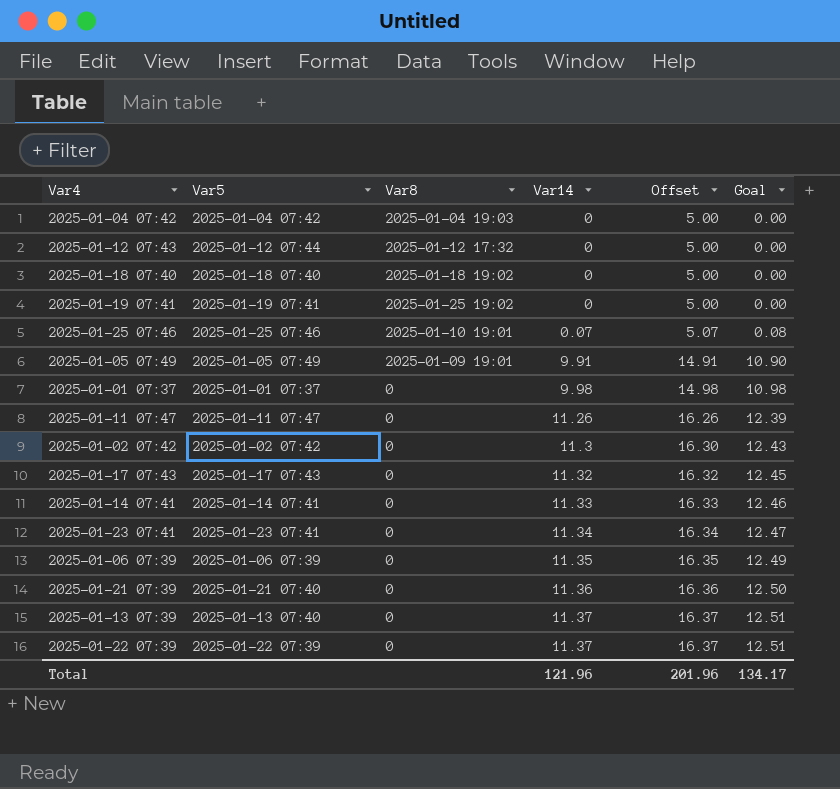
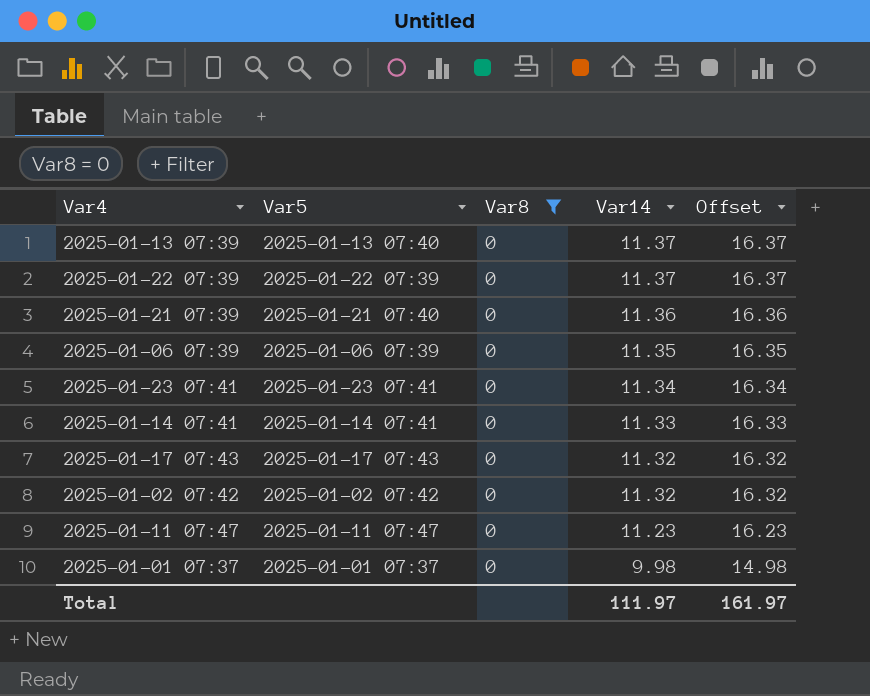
filter: none -> Var8 = 0
row order: Var14 ascending -> Var14 descending
column Goal | formula: [Var14] * 1.1 -> none
2025-01-02 07:42 | Var14: 11.3 -> 11.32
2025-01-02 07:42 | Offset: 16.30 -> 16.32
2025-01-11 07:47 | Var14: 11.26 -> 11.23
2025-01-11 07:47 | Offset: 16.26 -> 16.23
Total | Var14: 121.96 -> 111.97
Total | Offset: 201.96 -> 161.97

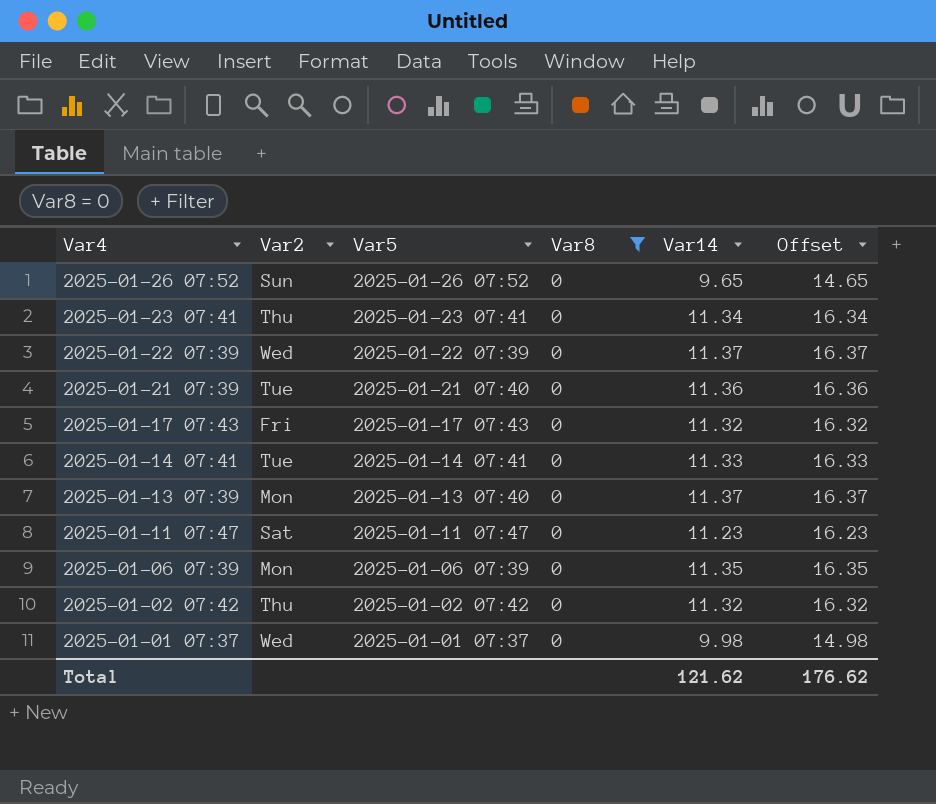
row order: Var14 descending -> Var4 descending
column Var2 | position: none -> 2
row 2025-01-26 07:52: none -> Sun | 2025-01-26 07:52 | 0 | 9.65 | 14.65
Total | Var14: 111.97 -> 121.62
Total | Offset: 161.97 -> 176.62

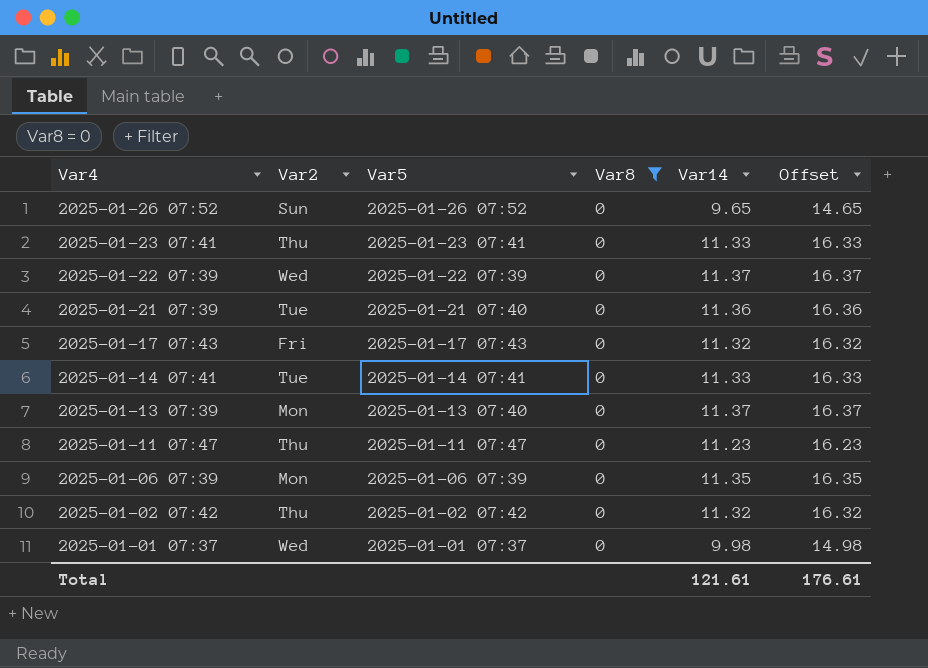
2025-01-23 07:41 | Var14: 11.34 -> 11.33
2025-01-23 07:41 | Offset: 16.34 -> 16.33
2025-01-11 07:47 | Var2: Sat -> Thu
Total | Var14: 121.62 -> 121.61
Total | Offset: 176.62 -> 176.61

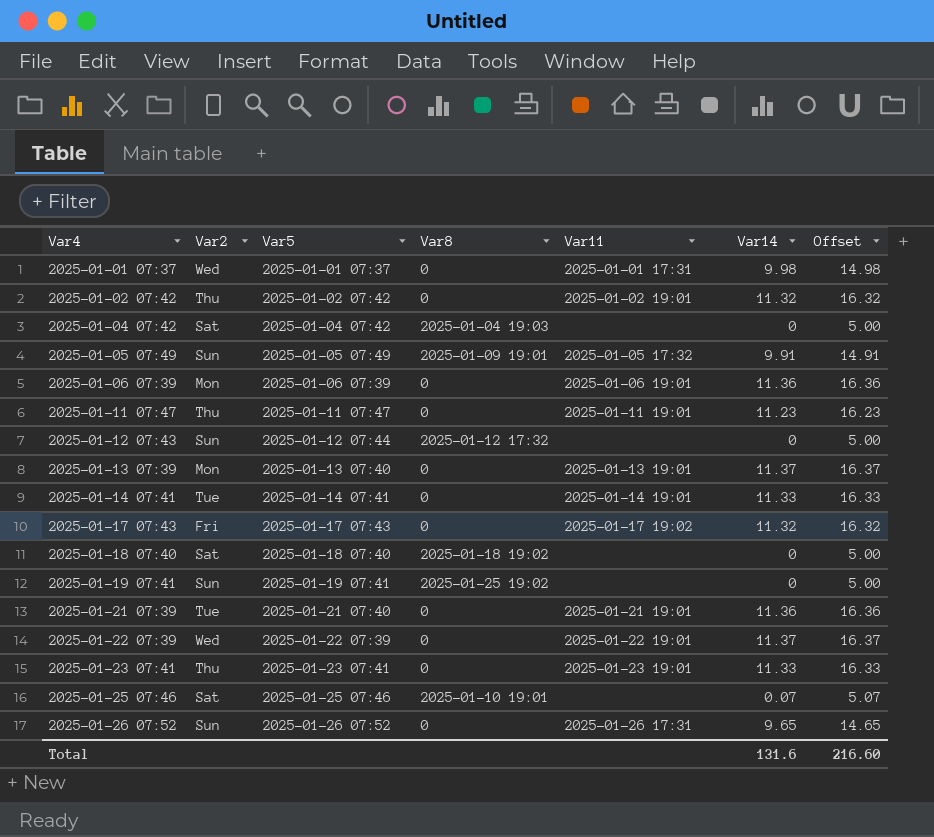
filter: Var8 = 0 -> none
row order: Var4 descending -> Var4 ascending
column Var11 | position: none -> 5
2025-01-06 07:39 | Var14: 11.35 -> 11.36
2025-01-06 07:39 | Offset: 16.35 -> 16.36
Total | Var14: 121.61 -> 131.6
Total | Offset: 176.61 -> 216.60

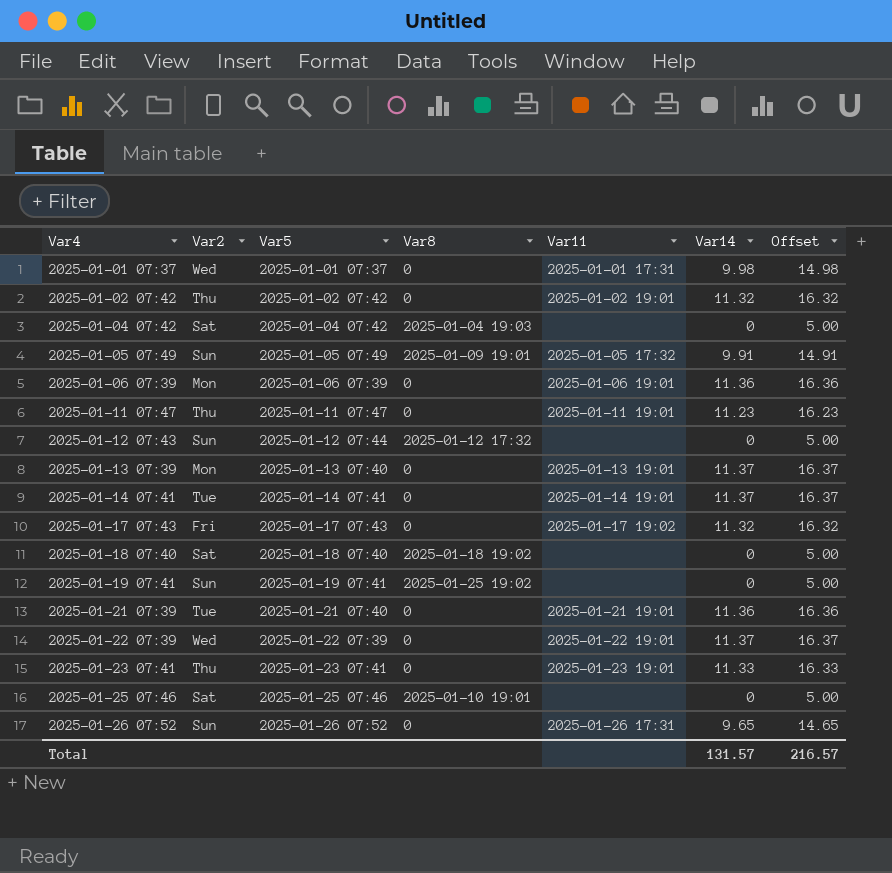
2025-01-14 07:41 | Var14: 11.33 -> 11.37
2025-01-14 07:41 | Offset: 16.33 -> 16.37
2025-01-25 07:46 | Var14: 0.07 -> 0
2025-01-25 07:46 | Offset: 5.07 -> 5.00
Total | Var14: 131.6 -> 131.57
Total | Offset: 216.60 -> 216.57

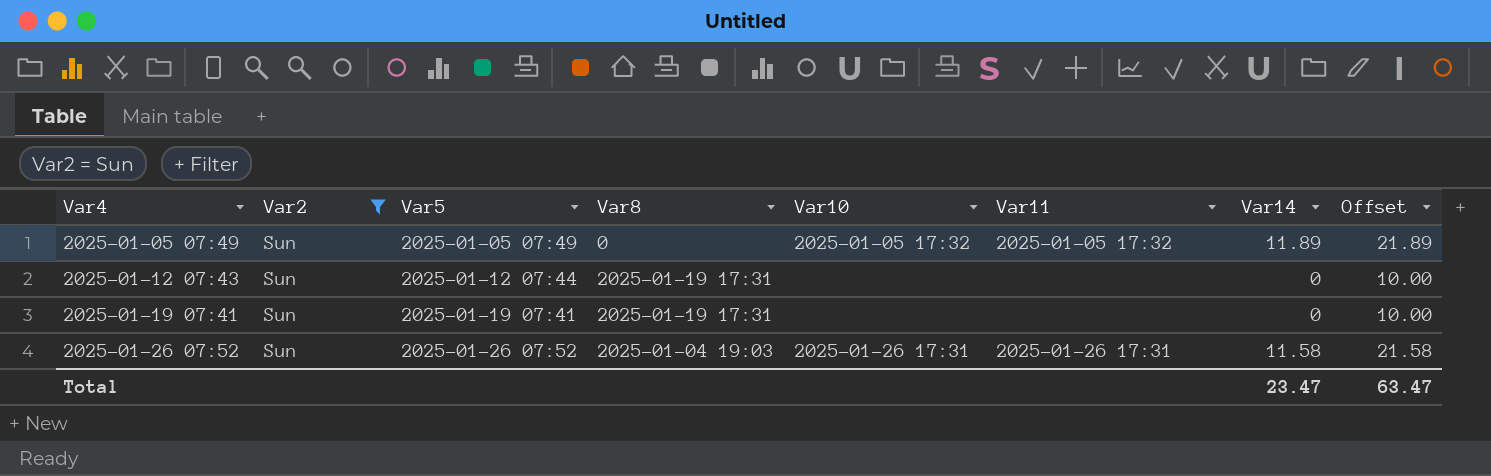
filter: none -> Var2 = Sun
column Var10 | position: none -> 5
column Offset | formula: [Var14] + 5 -> [Var14] + 10
2025-01-05 07:49 | Var8: 2025-01-09 19:01 -> 0
2025-01-05 07:49 | Var14: 9.91 -> 11.89
2025-01-12 07:43 | Var8: 2025-01-12 17:32 -> 2025-01-19 17:31
2025-01-19 07:41 | Var8: 2025-01-25 19:02 -> 2025-01-19 17:31
2025-01-26 07:52 | Var8: 0 -> 2025-01-04 19:03
2025-01-26 07:52 | Var14: 9.65 -> 11.58
Total | Var14: 131.57 -> 23.47
Total | Offset: 216.57 -> 63.47

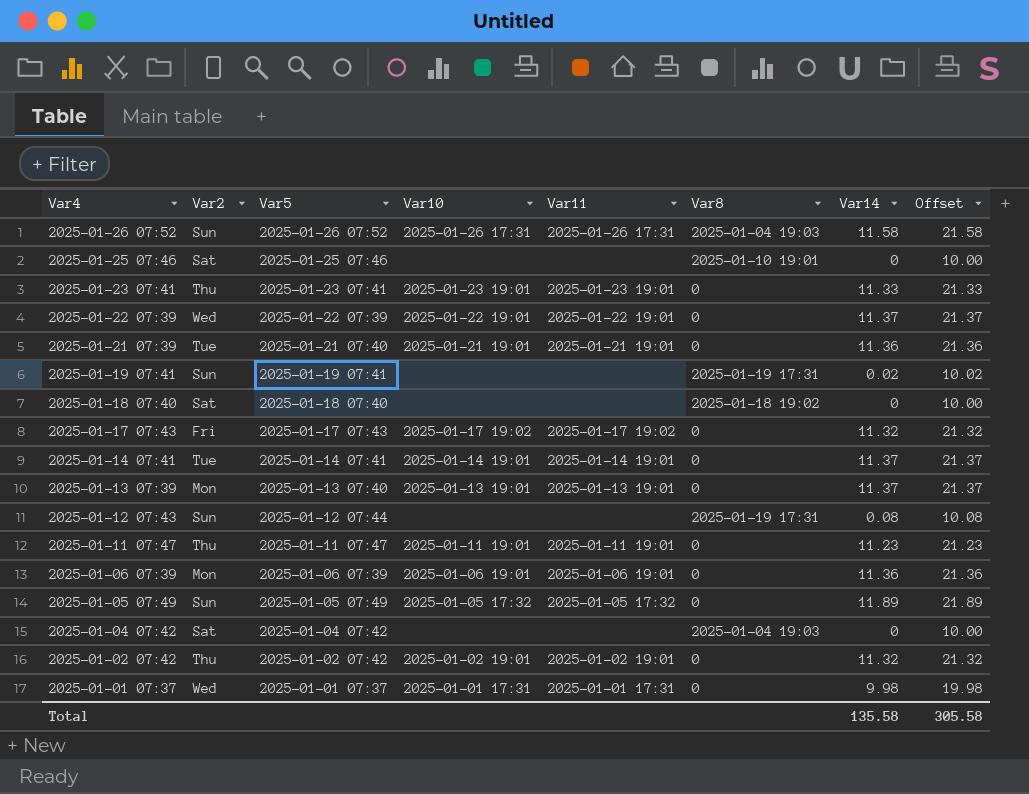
filter: Var2 = Sun -> none
row order: Var4 ascending -> Var4 descending
column Var8 | position: 4 -> 6
2025-01-19 07:41 | Var14: 0 -> 0.02
2025-01-19 07:41 | Offset: 10.00 -> 10.02
2025-01-12 07:43 | Var14: 0 -> 0.08
2025-01-12 07:43 | Offset: 10.00 -> 10.08
Total | Var14: 23.47 -> 135.58
Total | Offset: 63.47 -> 305.58

